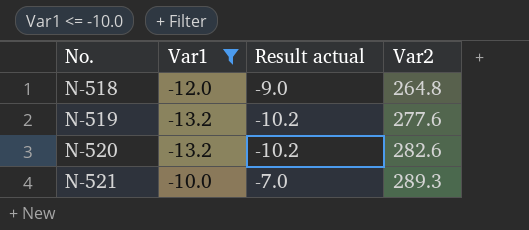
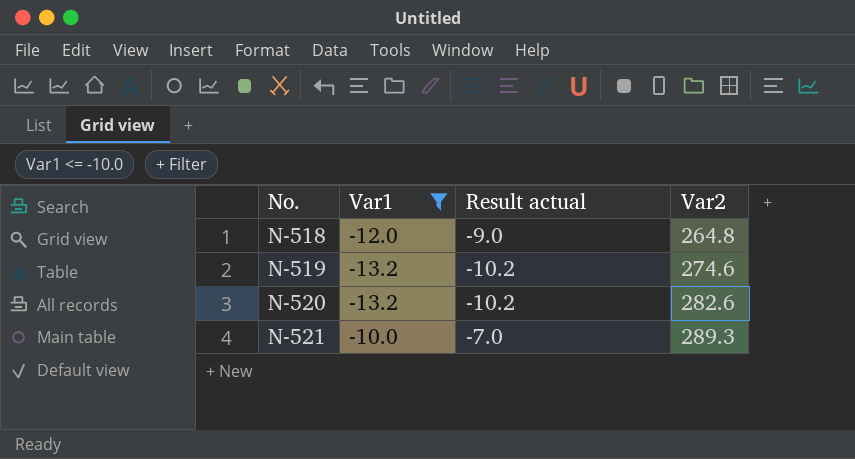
N-519 | Var2: 277.6 -> 274.6

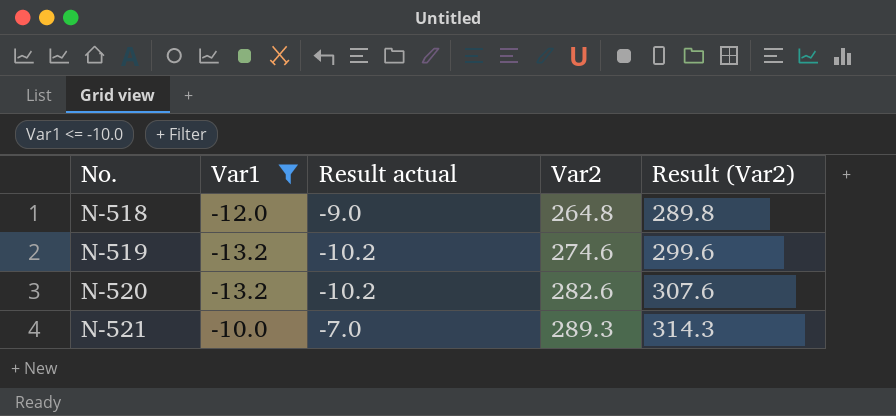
column Result (Var2) | formula: none -> [Var2] + 25

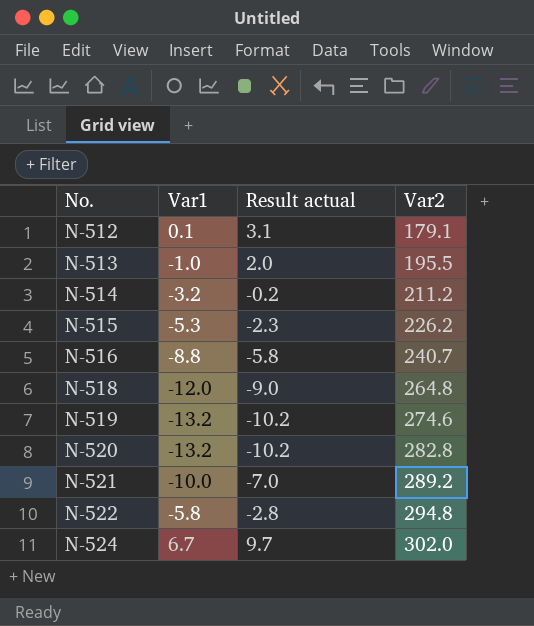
filter: Var1 <= -10.0 -> none
column Result (Var2) | formula: [Var2] + 25 -> none
N-520 | Var2: 282.6 -> 282.8
N-521 | Var2: 289.3 -> 289.2

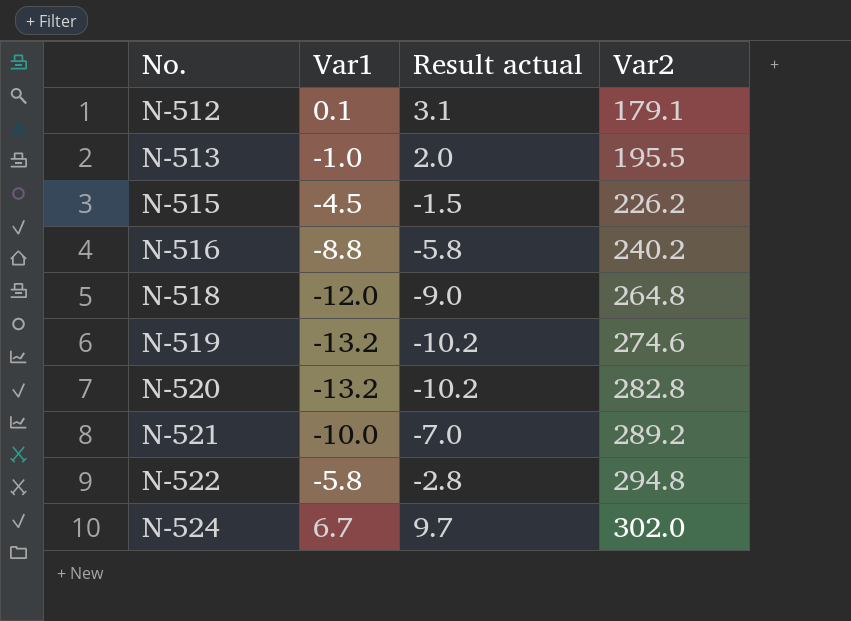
row N-514: -3.2 | -0.2 | 211.2 -> none
N-515 | Var1: -5.3 -> -4.5
N-515 | Result actual: -2.3 -> -1.5
N-516 | Var2: 240.7 -> 240.2

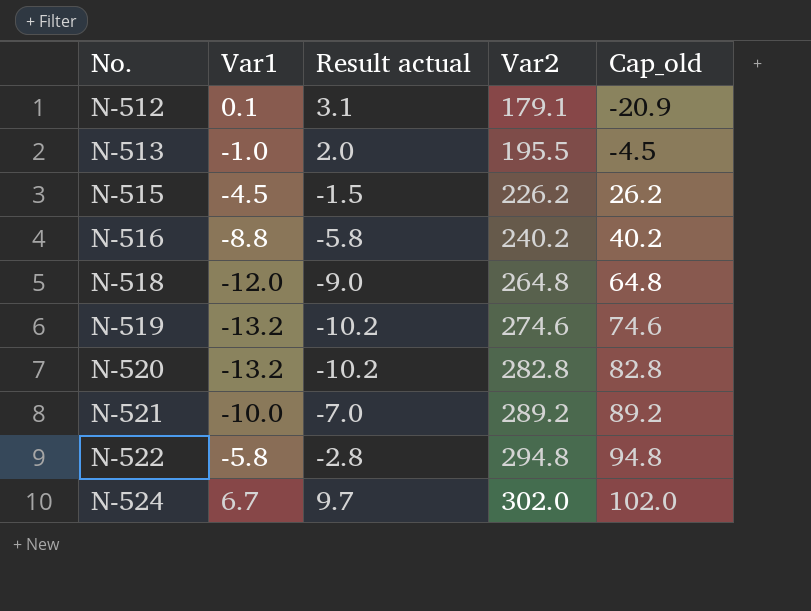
column Cap_old | formula: none -> [Var2] - 200

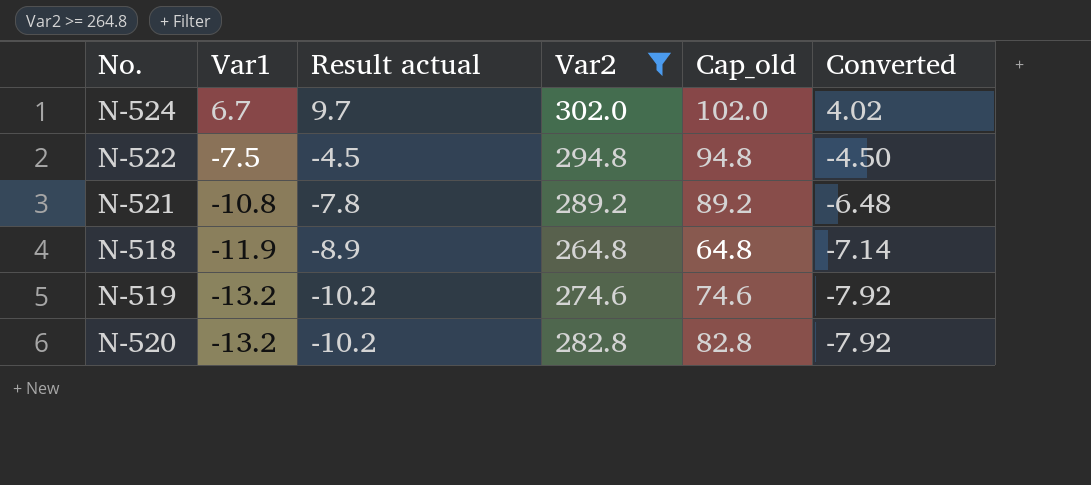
filter: none -> Var2 >= 264.8
row order: No. ascending -> Var1 descending
column Converted | formula: none -> [Var1] * 0.6
N-522 | Var1: -5.8 -> -7.5
N-522 | Result actual: -2.8 -> -4.5
N-521 | Var1: -10.0 -> -10.8
N-521 | Result actual: -7.0 -> -7.8
N-518 | Var1: -12.0 -> -11.9
N-518 | Result actual: -9.0 -> -8.9

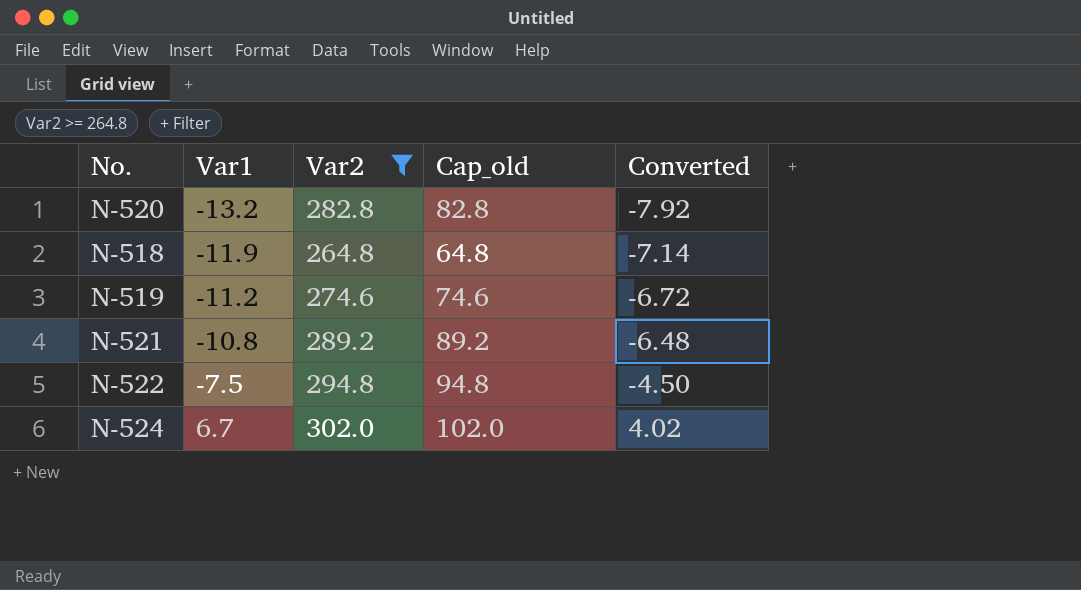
row order: Var1 descending -> Var1 ascending
column Result actual | formula: [Var1] + 3 -> none
N-519 | Var1: -13.2 -> -11.2
N-519 | Converted: -7.92 -> -6.72

